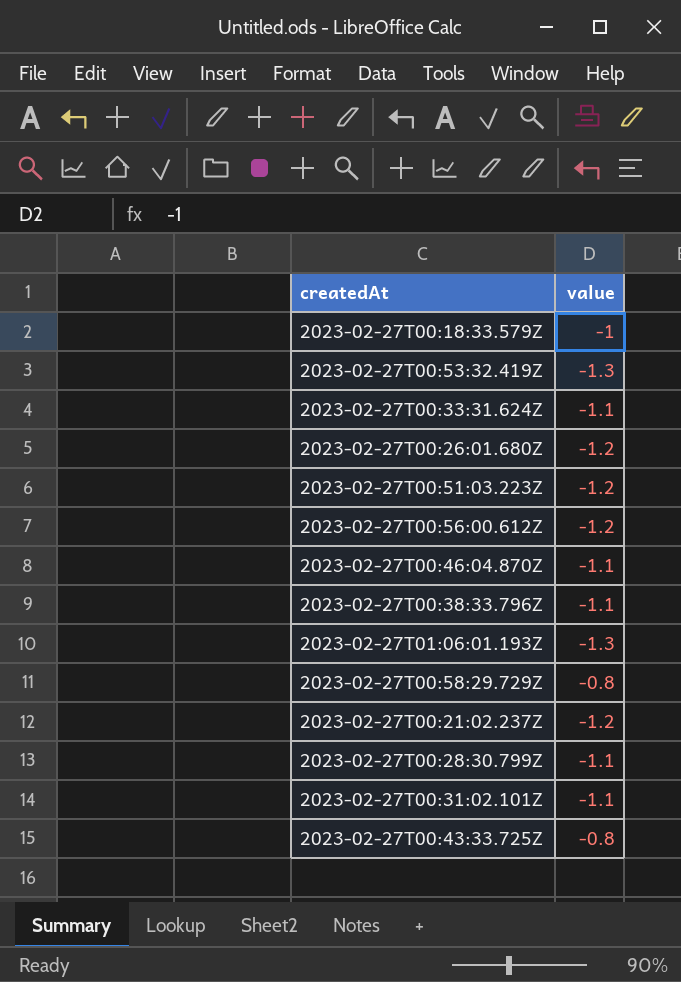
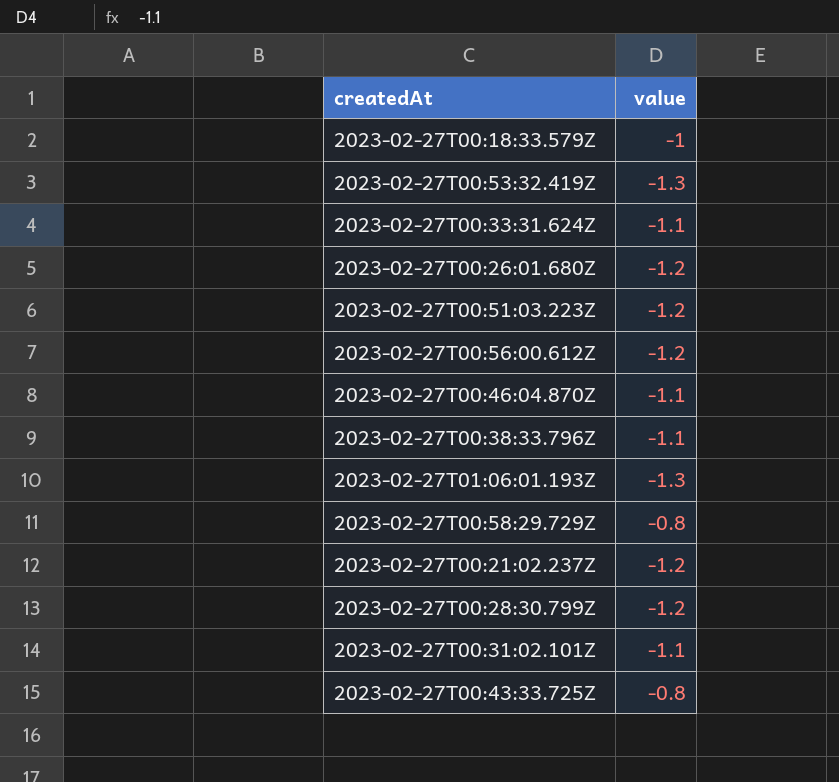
2023-02-27T00:28:30.799Z | value: -1.1 -> -1.2

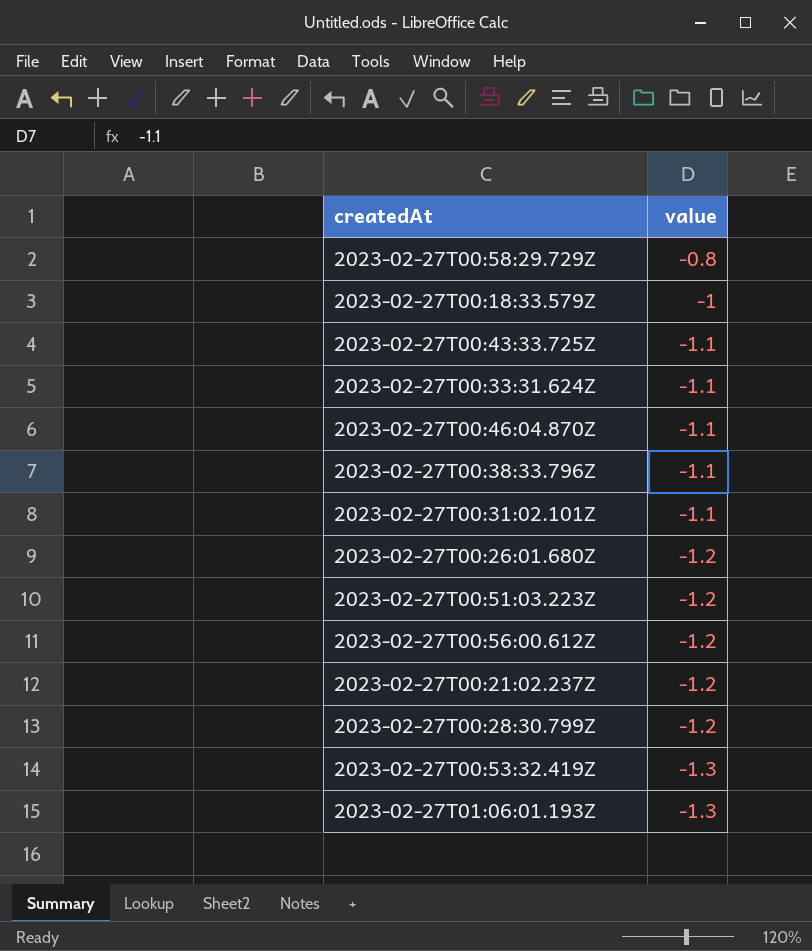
row order: none -> value descending
2023-02-27T00:43:33.725Z | value: -0.8 -> -1.1

